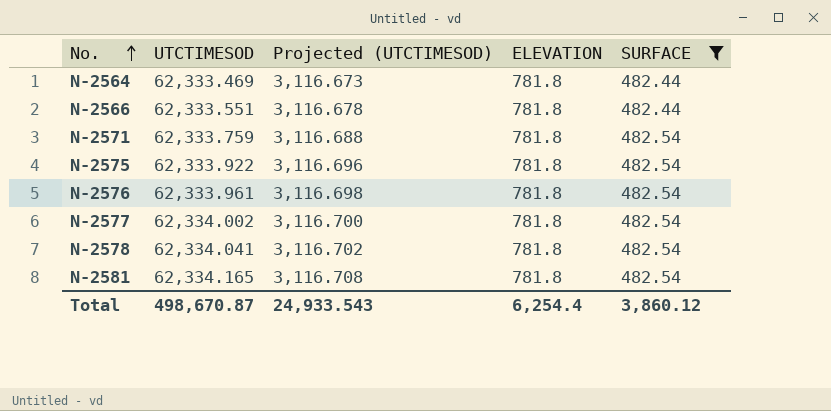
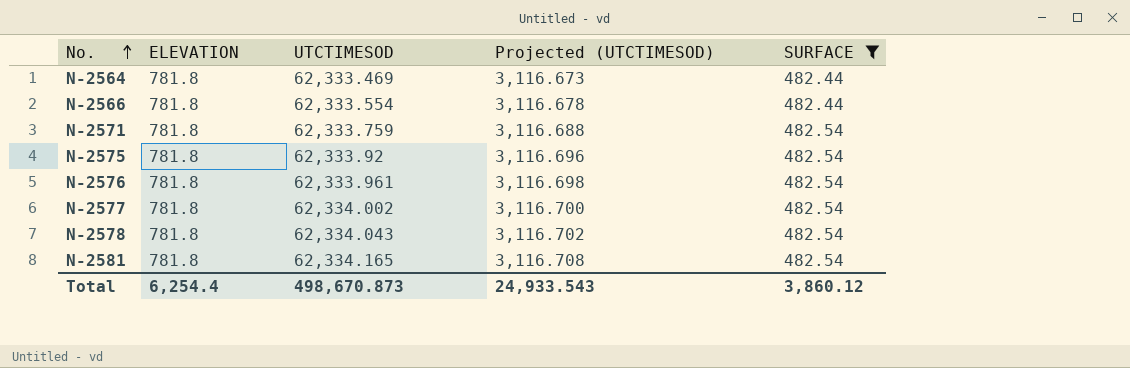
column ELEVATION | position: 4 -> 2
N-2566 | UTCTIMESOD: 62,333.551 -> 62,333.554
N-2575 | UTCTIMESOD: 62,333.922 -> 62,333.92
N-2578 | UTCTIMESOD: 62,334.041 -> 62,334.043
Total | UTCTIMESOD: 498,670.87 -> 498,670.873

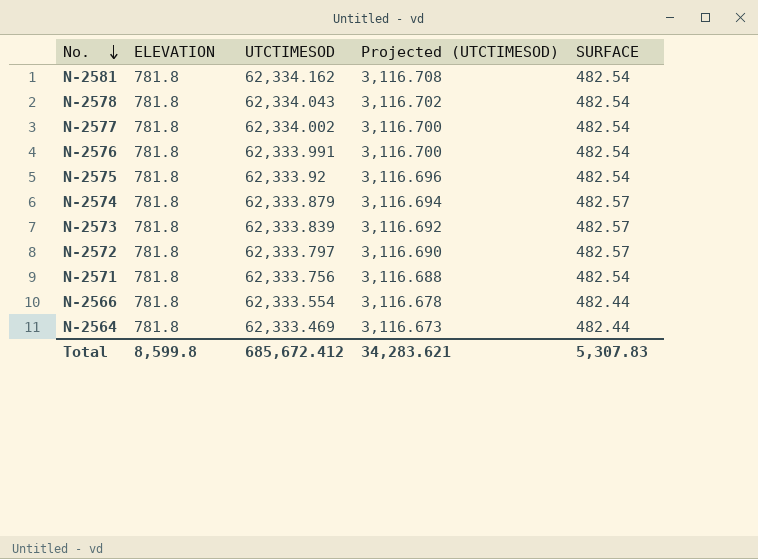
filter: SURFACE != 482.57 -> none
row order: No. ascending -> No. descending
N-2581 | UTCTIMESOD: 62,334.165 -> 62,334.162
N-2576 | UTCTIMESOD: 62,333.961 -> 62,333.991
N-2576 | Projected (UTCTIMESOD): 3,116.698 -> 3,116.700
N-2571 | UTCTIMESOD: 62,333.759 -> 62,333.756
Total | ELEVATION: 6,254.4 -> 8,599.8
Total | UTCTIMESOD: 498,670.873 -> 685,672.412
Total | Projected (UTCTIMESOD): 24,933.543 -> 34,283.621
Total | SURFACE: 3,860.12 -> 5,307.83

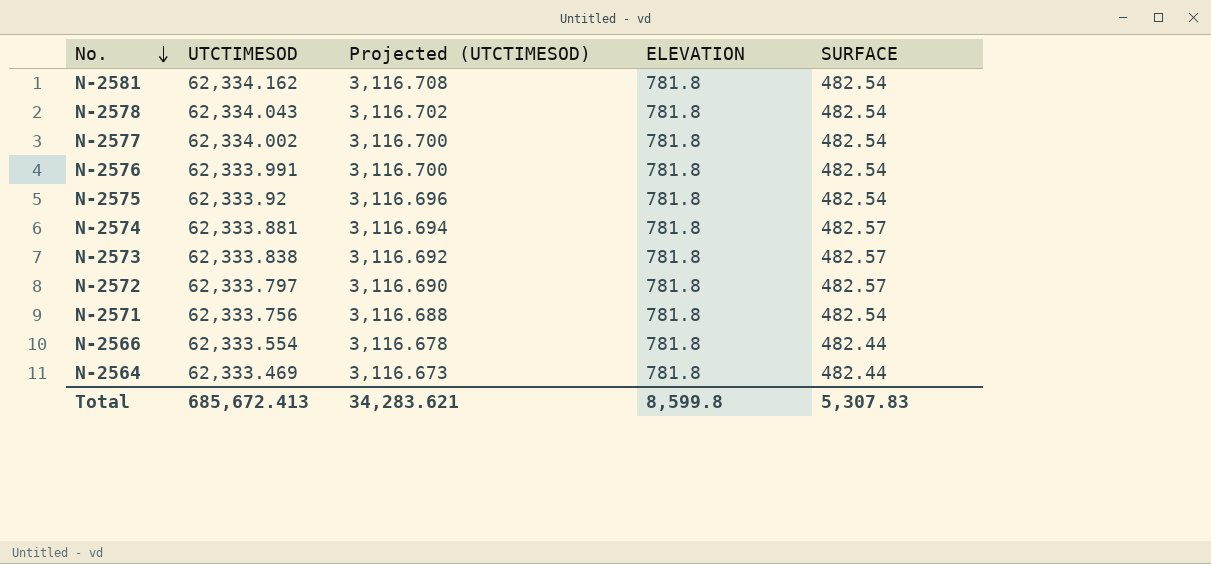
column ELEVATION | position: 2 -> 4
N-2574 | UTCTIMESOD: 62,333.879 -> 62,333.881
N-2573 | UTCTIMESOD: 62,333.839 -> 62,333.838
Total | UTCTIMESOD: 685,672.412 -> 685,672.413

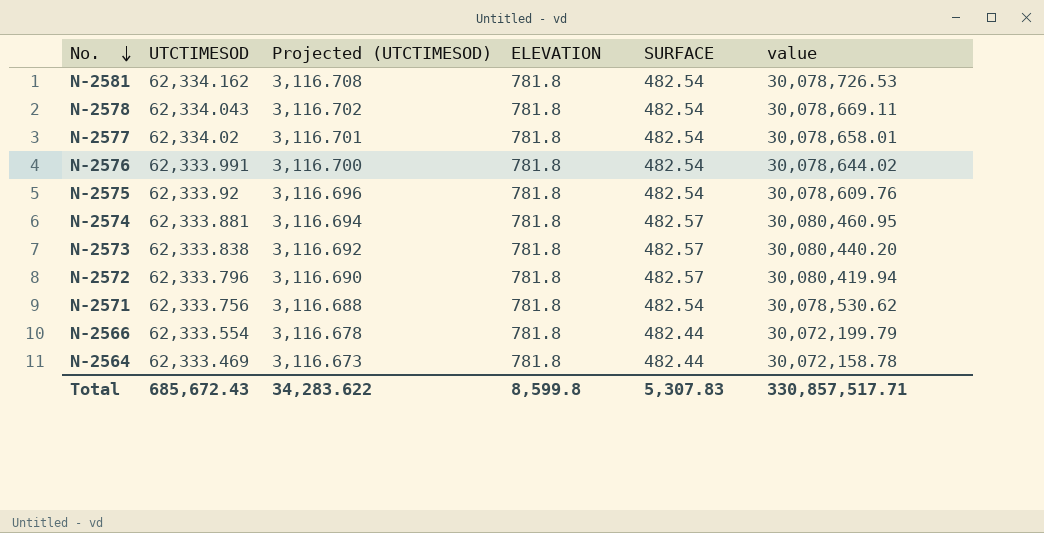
column value | formula: none -> [UTCTIMESOD] * [SURFACE]
N-2577 | UTCTIMESOD: 62,334.002 -> 62,334.02
N-2577 | Projected (UTCTIMESOD): 3,116.700 -> 3,116.701
N-2572 | UTCTIMESOD: 62,333.797 -> 62,333.796
Total | UTCTIMESOD: 685,672.413 -> 685,672.43
Total | Projected (UTCTIMESOD): 34,283.621 -> 34,283.622

